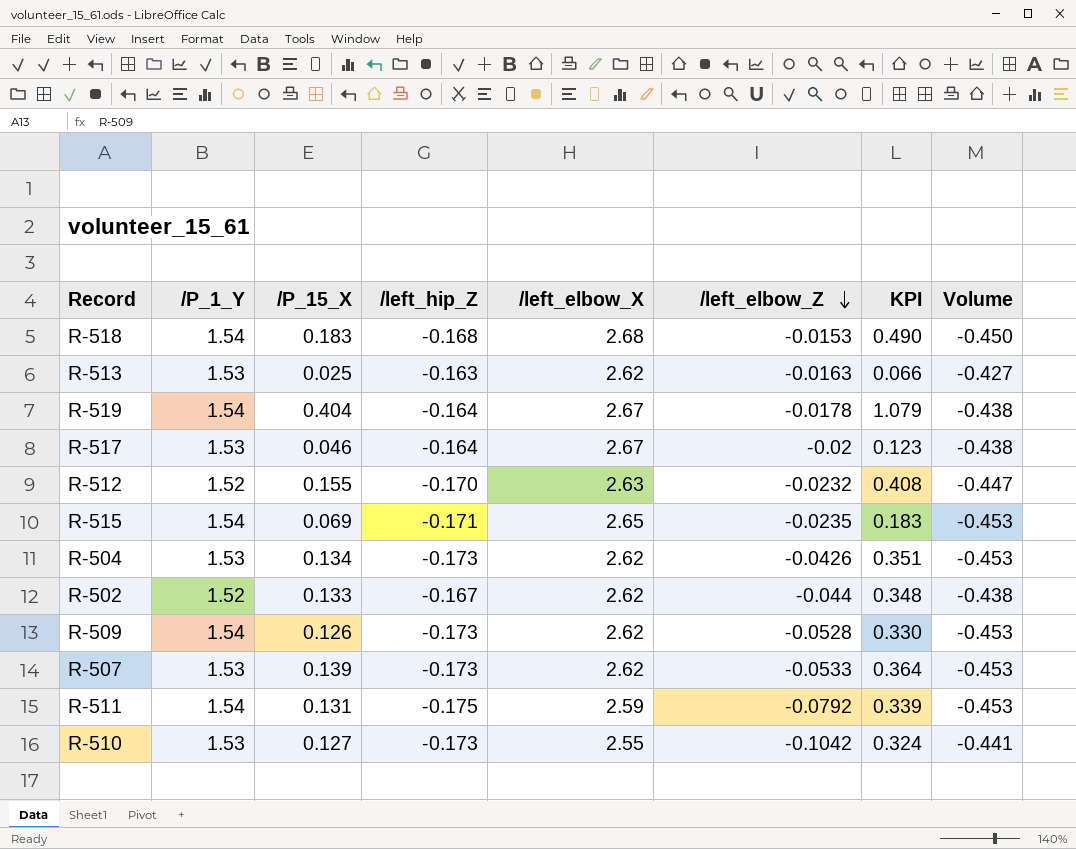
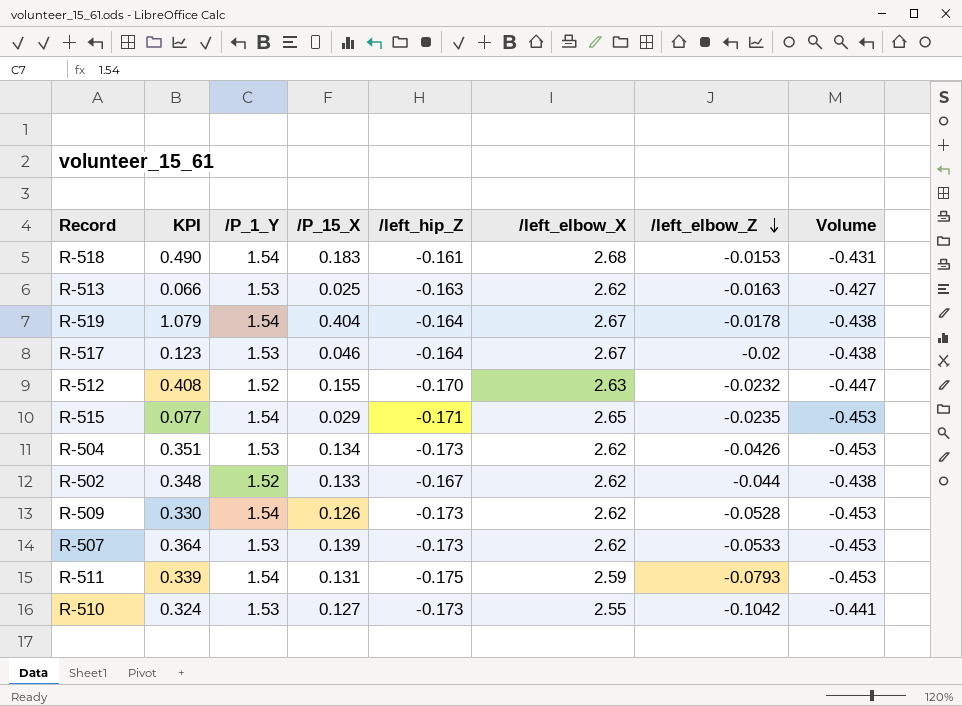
column KPI | position: 7 -> 2
R-518 | /left_hip_Z: -0.168 -> -0.161
R-518 | Volume: -0.450 -> -0.431
R-515 | KPI: 0.183 -> 0.077
R-515 | /P_15_X: 0.069 -> 0.029
R-511 | /left_elbow_Z: -0.0792 -> -0.0793

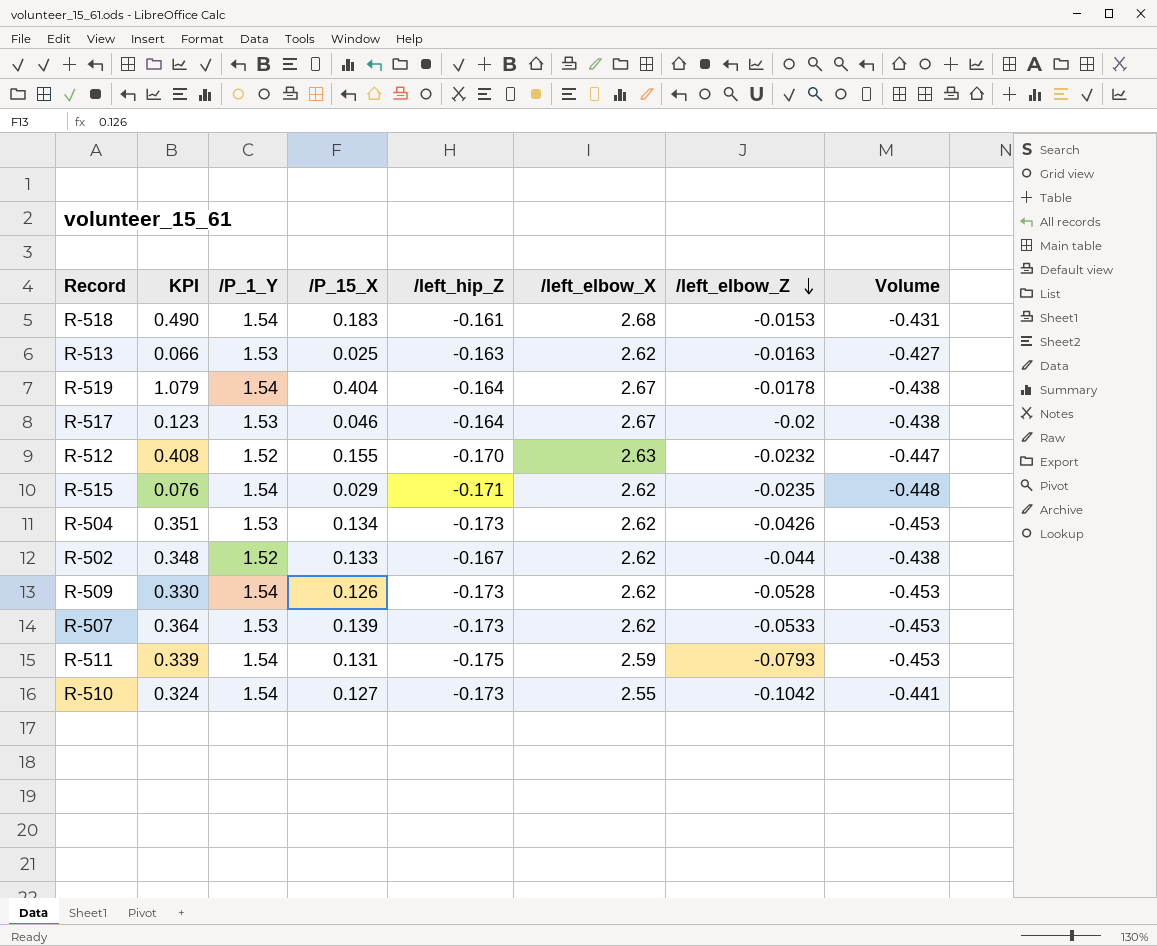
R-515 | KPI: 0.077 -> 0.076
R-515 | /left_elbow_X: 2.65 -> 2.62
R-515 | Volume: -0.453 -> -0.448
R-510 | /P_1_Y: 1.53 -> 1.54

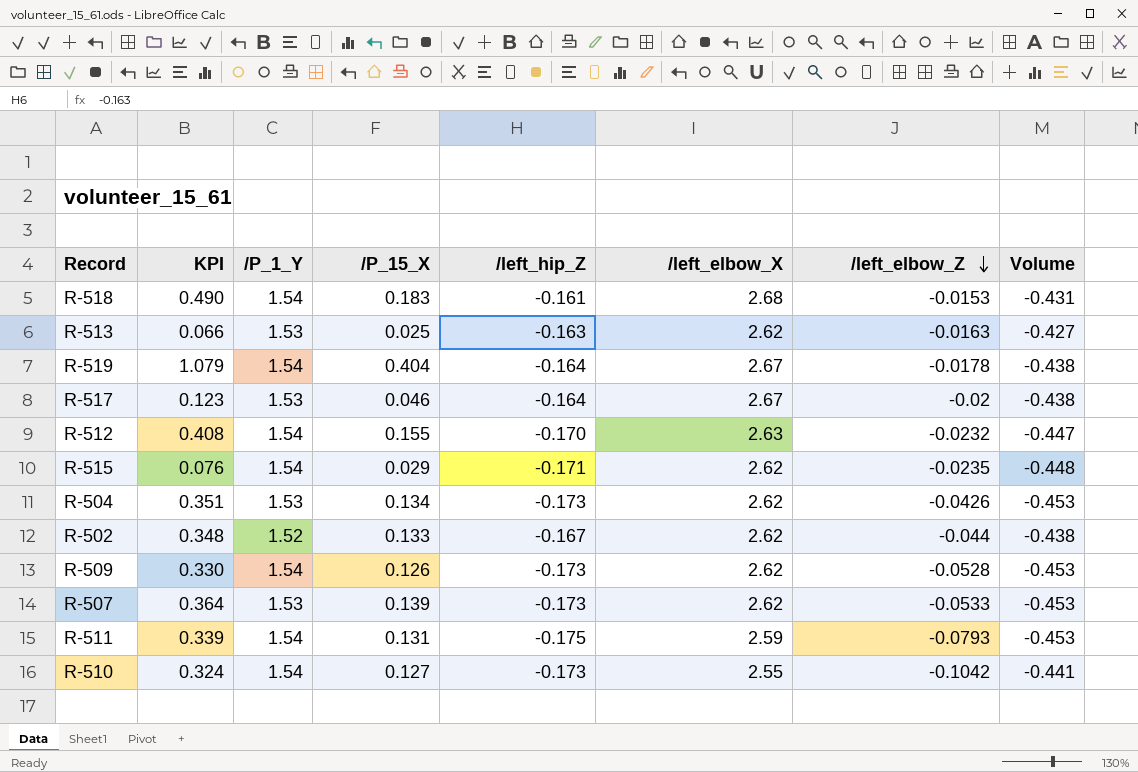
R-512 | /P_1_Y: 1.52 -> 1.54

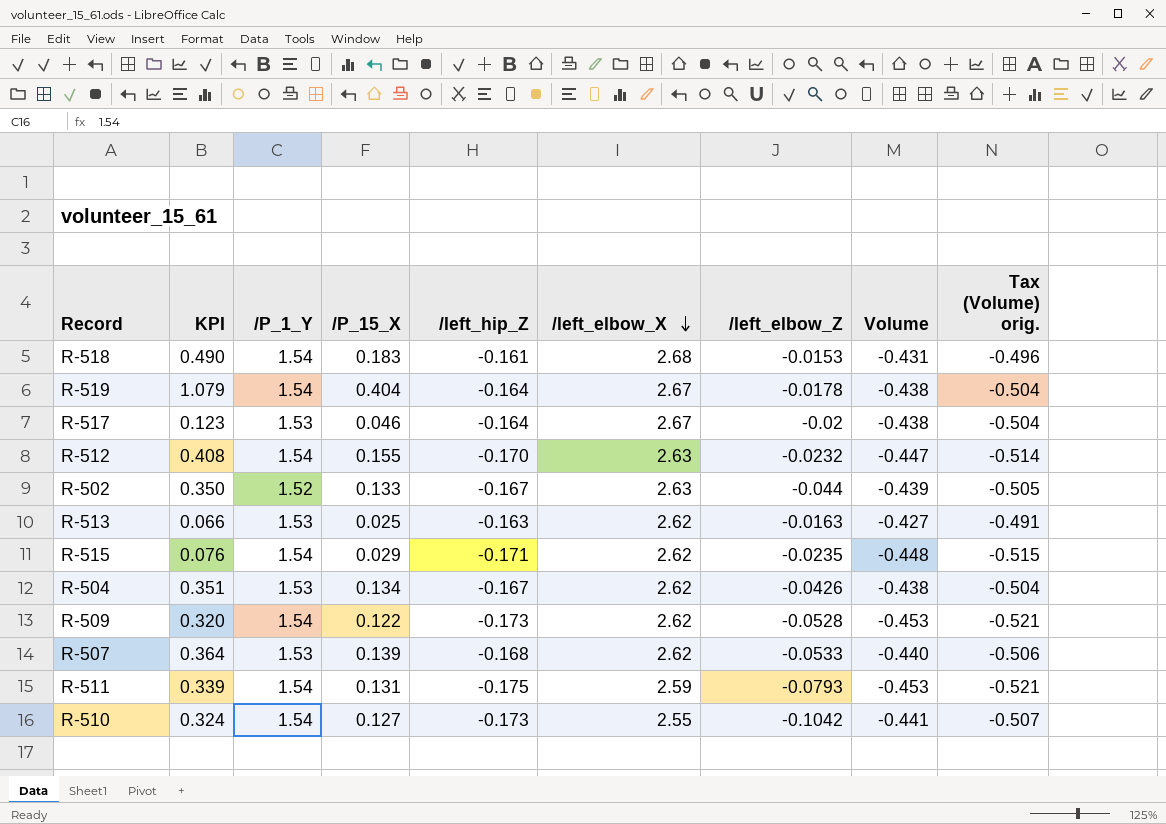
row order: /left_elbow_Z descending -> /left_elbow_X descending
column Tax (Volume) orig. | formula: none -> [Volume] * 1.15
R-502 | KPI: 0.348 -> 0.350
R-502 | /left_elbow_X: 2.62 -> 2.63
R-502 | Volume: -0.438 -> -0.439
R-504 | /left_hip_Z: -0.173 -> -0.167
R-504 | Volume: -0.453 -> -0.438
R-509 | KPI: 0.330 -> 0.320
R-509 | /P_15_X: 0.126 -> 0.122
R-507 | /left_hip_Z: -0.173 -> -0.168
R-507 | Volume: -0.453 -> -0.440

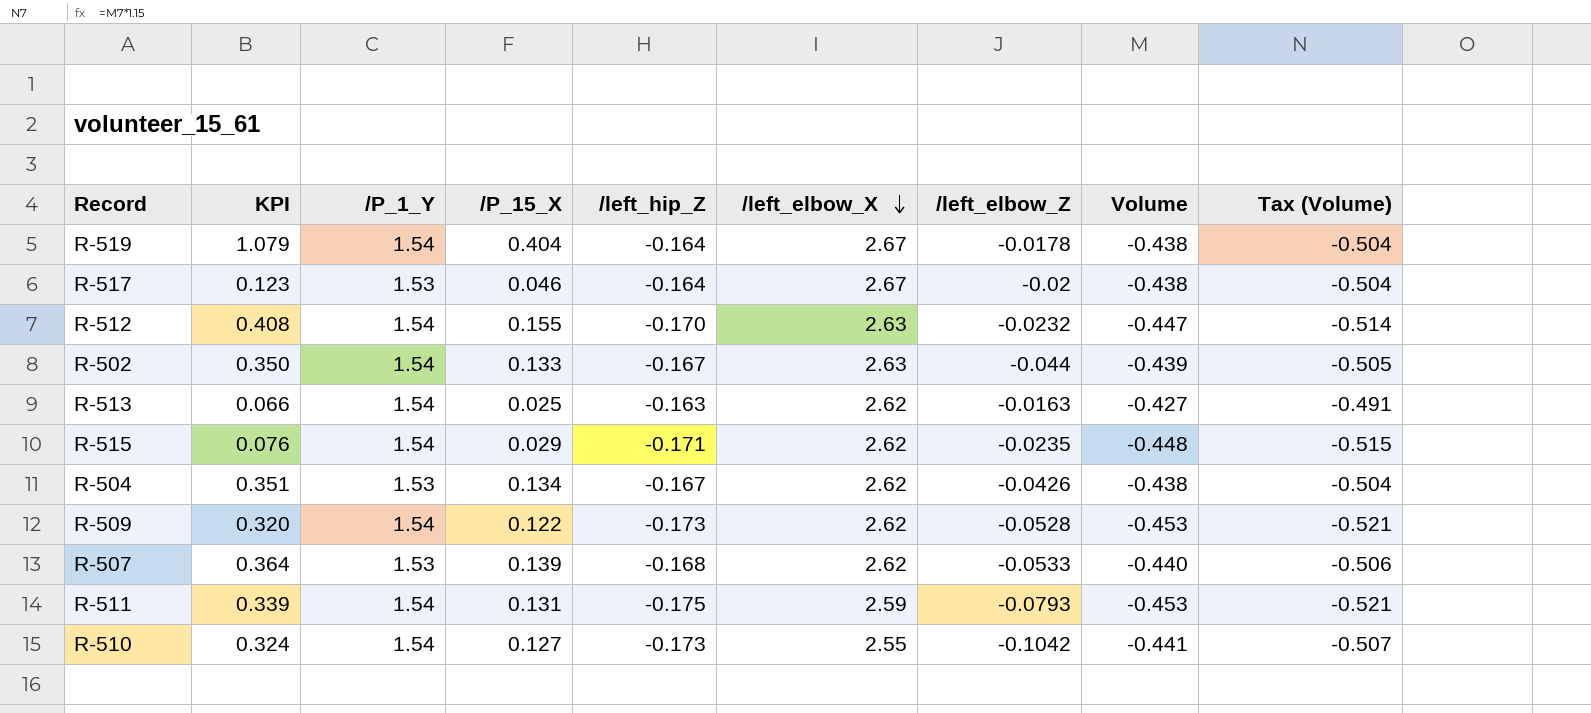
column name: Tax (Volume) orig. -> Tax (Volume)
row R-518: 0.490 | 1.54 | 0.183 | -0.161 | 2.68 | -0.0153 | -0.431 | -0.496 -> none
R-502 | /P_1_Y: 1.52 -> 1.54
R-513 | /P_1_Y: 1.53 -> 1.54

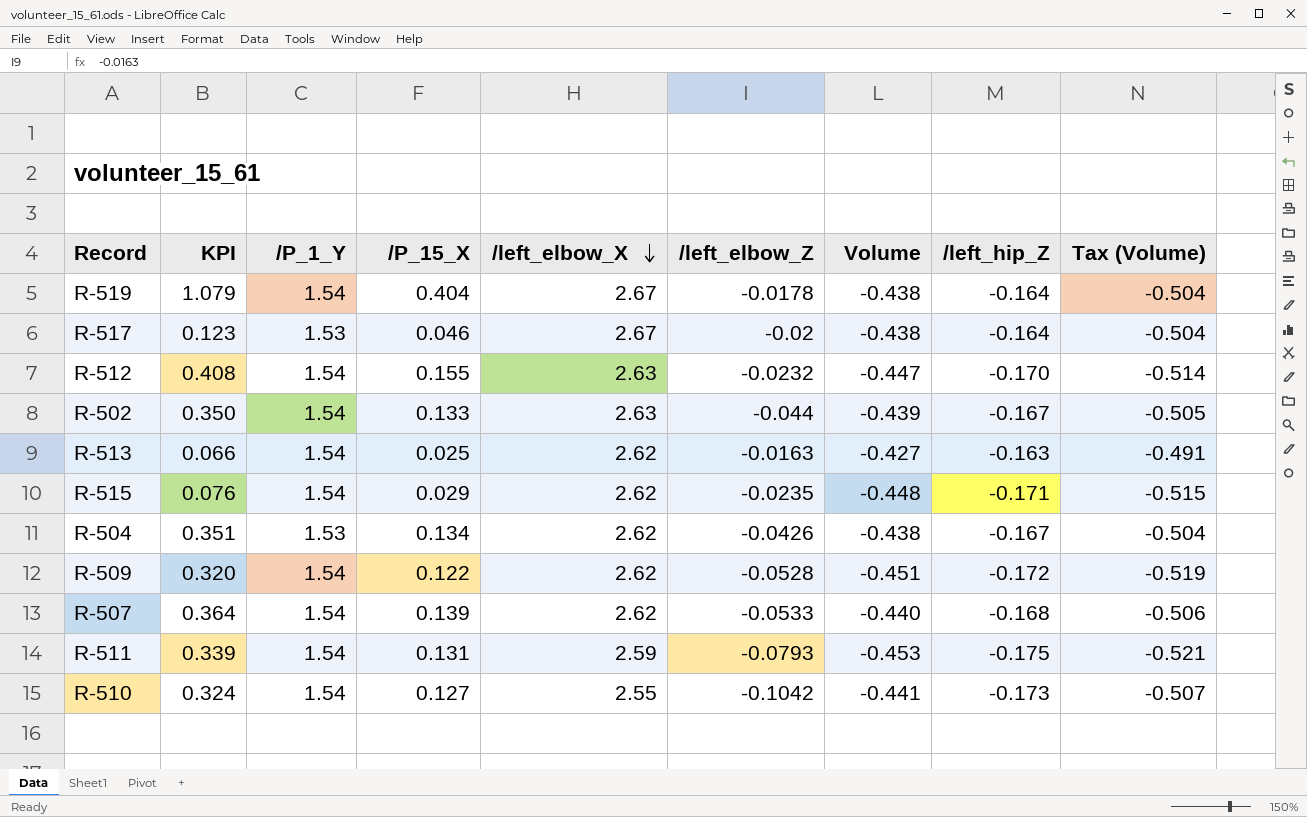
column /left_hip_Z | position: 5 -> 8
R-509 | Volume: -0.453 -> -0.451
R-509 | /left_hip_Z: -0.173 -> -0.172
R-509 | Tax (Volume): -0.521 -> -0.519
R-507 | /P_1_Y: 1.53 -> 1.54

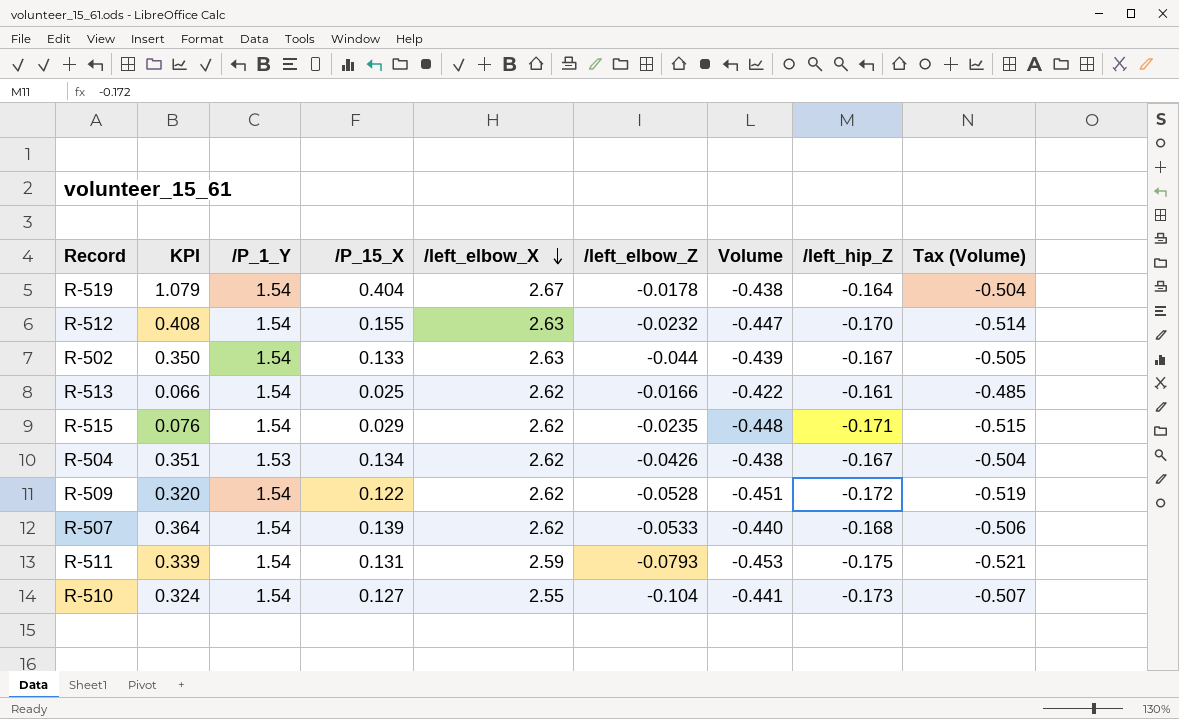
row R-517: 0.123 | 1.53 | 0.046 | 2.67 | -0.02 | -0.438 | -0.164 | -0.504 -> none
R-513 | /left_elbow_Z: -0.0163 -> -0.0166
R-513 | Volume: -0.427 -> -0.422
R-513 | /left_hip_Z: -0.163 -> -0.161
R-513 | Tax (Volume): -0.491 -> -0.485
R-510 | /left_elbow_Z: -0.1042 -> -0.104

